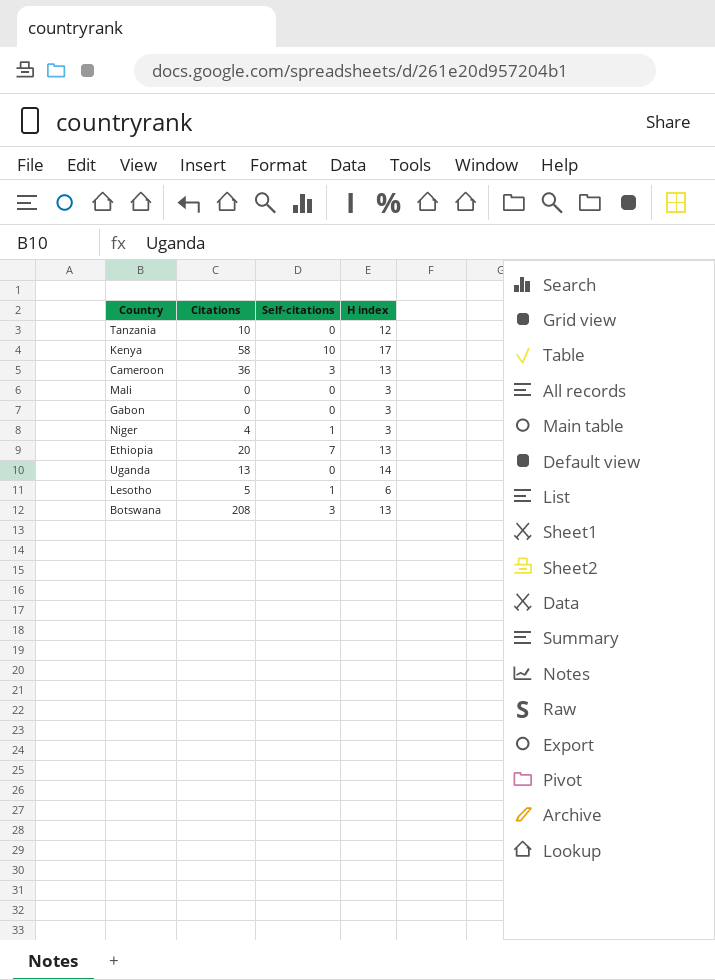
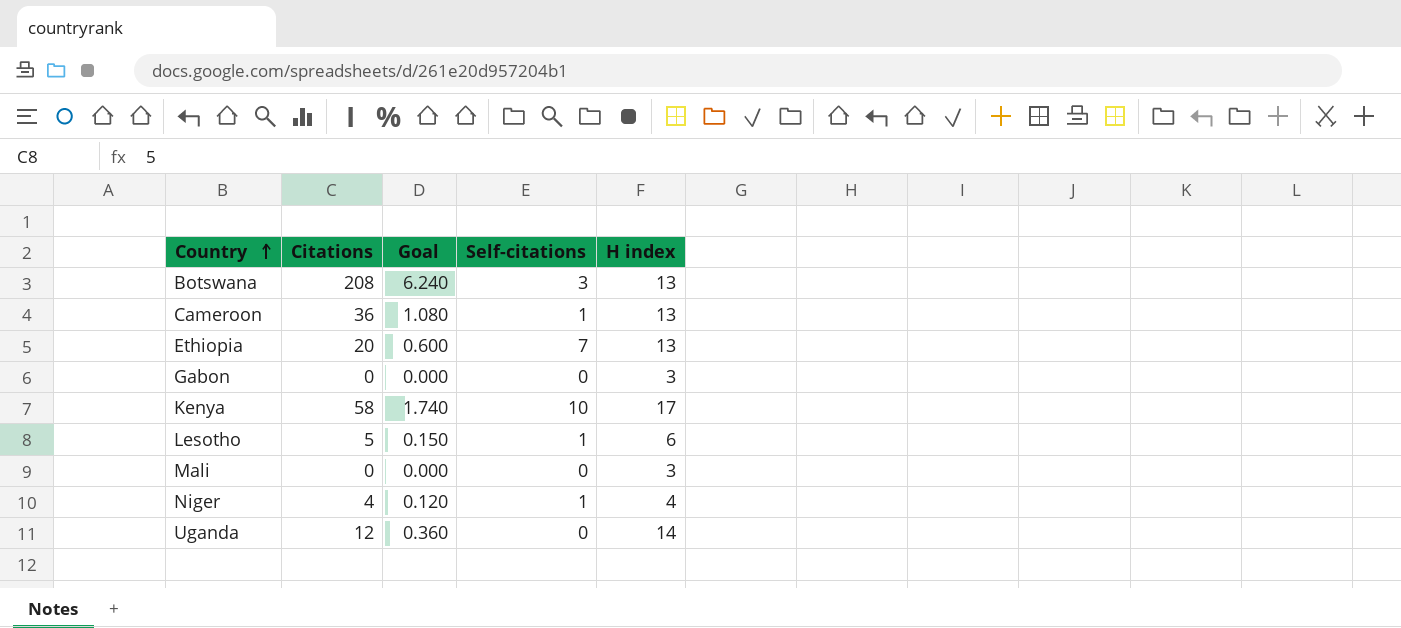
row order: none -> Country ascending
column Goal | formula: none -> [Citations] * 0.03
row Tanzania: 10 | 0 | 12 -> none
Cameroon | Self-citations: 3 -> 1
Niger | H index: 3 -> 4
Uganda | Citations: 13 -> 12

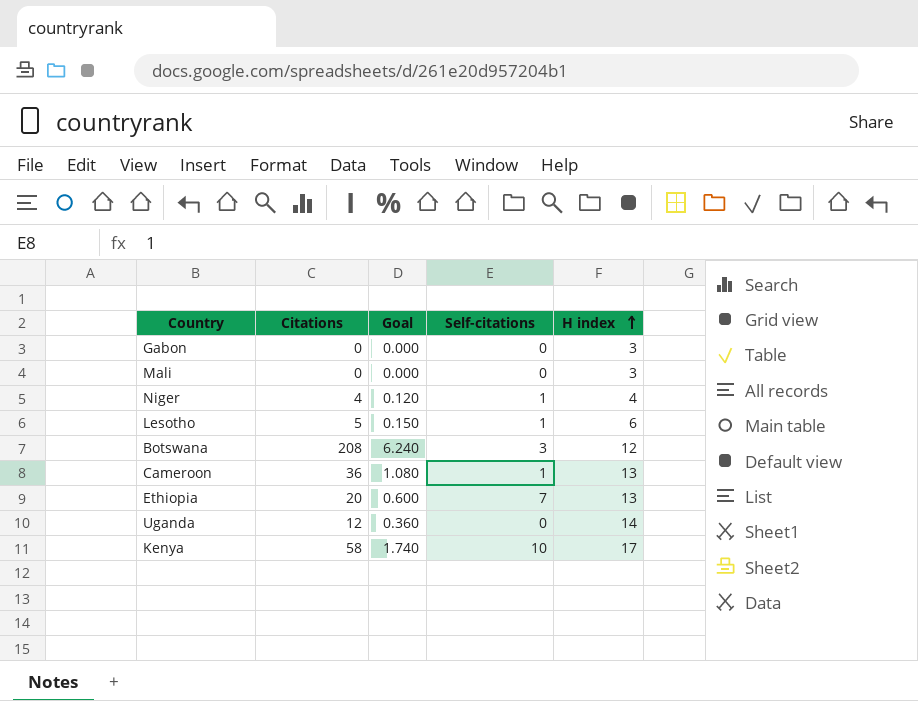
row order: Country ascending -> H index ascending
Botswana | H index: 13 -> 12

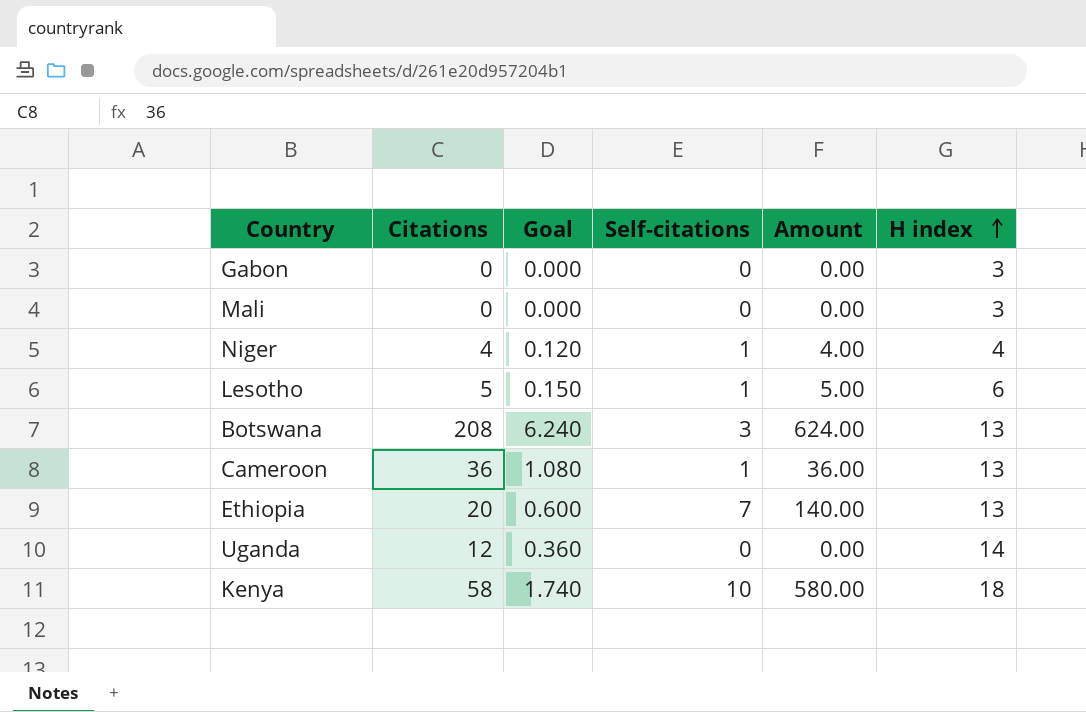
column Amount | formula: none -> [Citations] * [Self-citations]
Botswana | H index: 12 -> 13
Kenya | H index: 17 -> 18

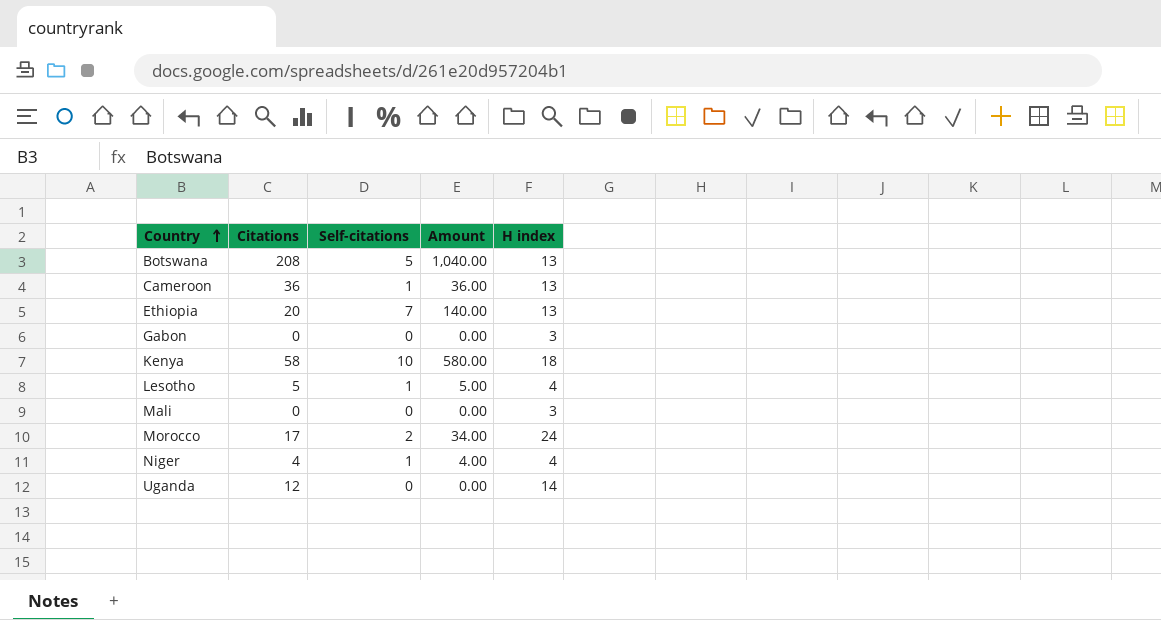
row order: H index ascending -> Country ascending
column Goal | formula: [Citations] * 0.03 -> none
Botswana | Self-citations: 3 -> 5
Botswana | Amount: 624.00 -> 1,040.00
Lesotho | H index: 6 -> 4
row Morocco: none -> 17 | 2 | 34.00 | 24

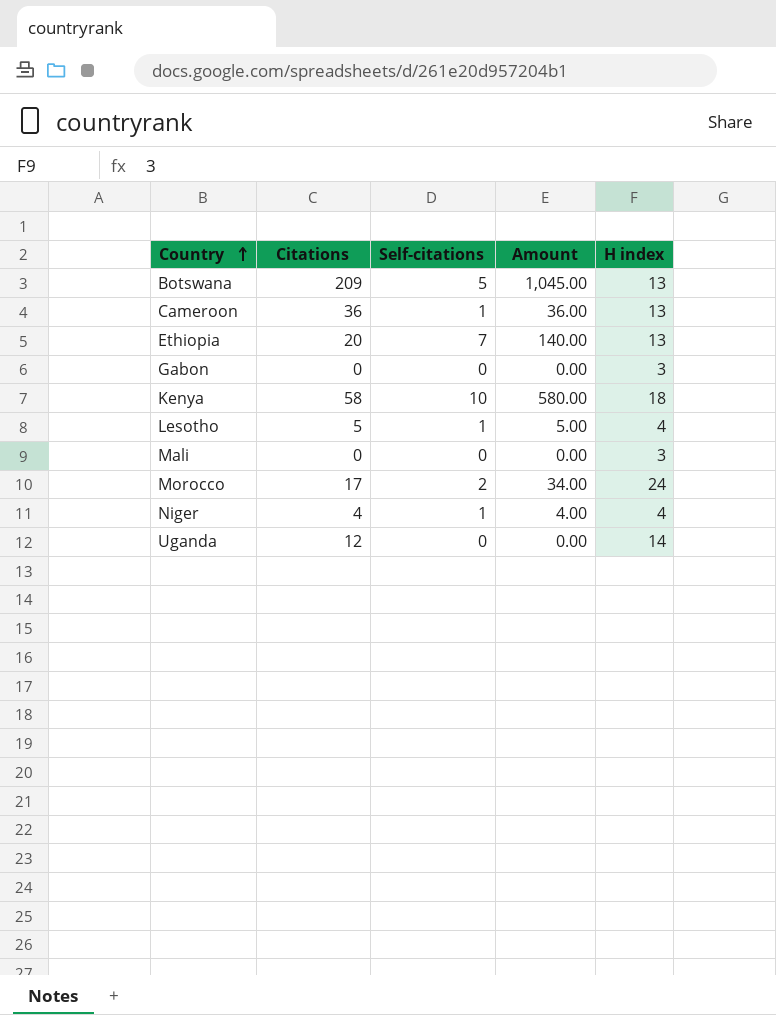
Botswana | Citations: 208 -> 209
Botswana | Amount: 1,040.00 -> 1,045.00

